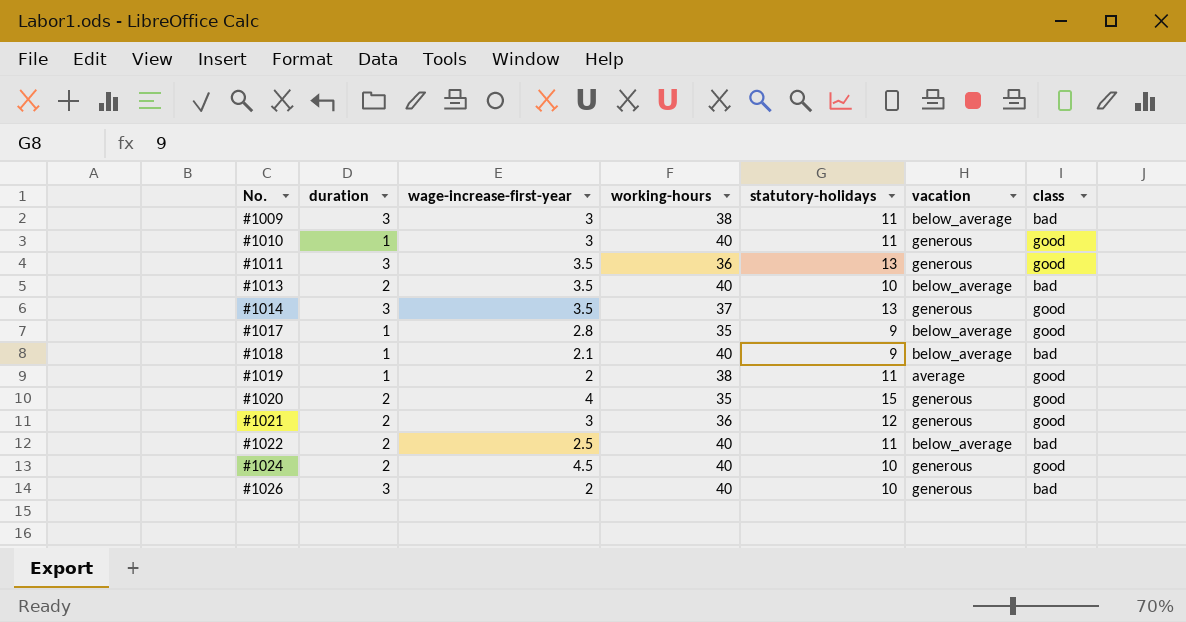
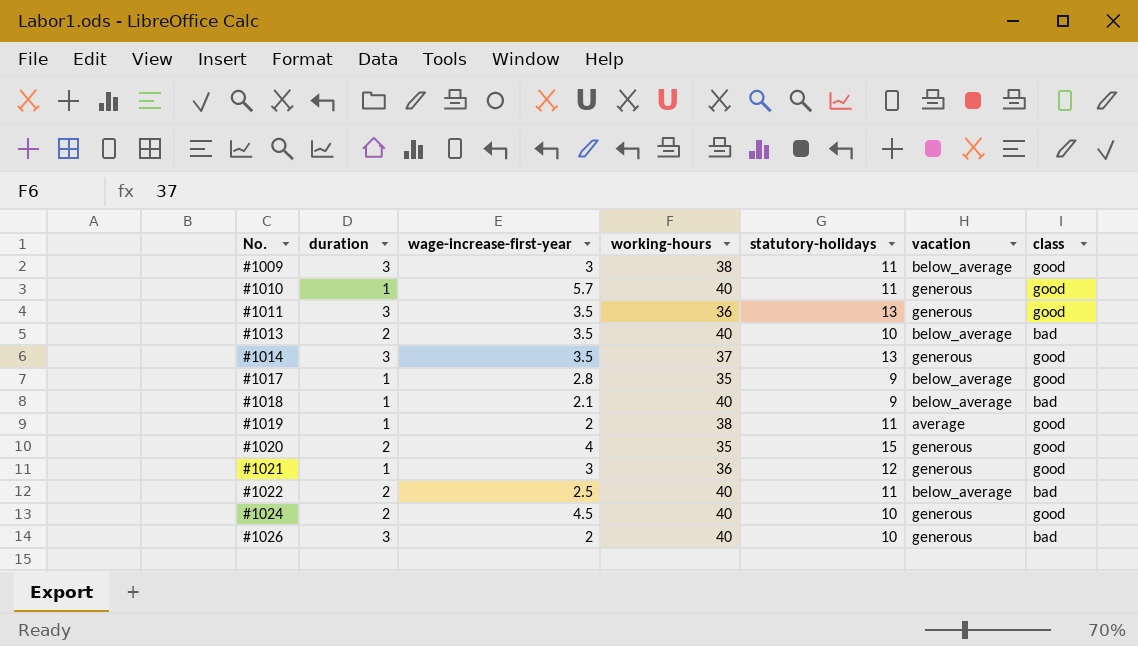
#1009 | class: bad -> good
#1010 | wage-increase-first-year: 3 -> 5.7
#1021 | duration: 2 -> 1

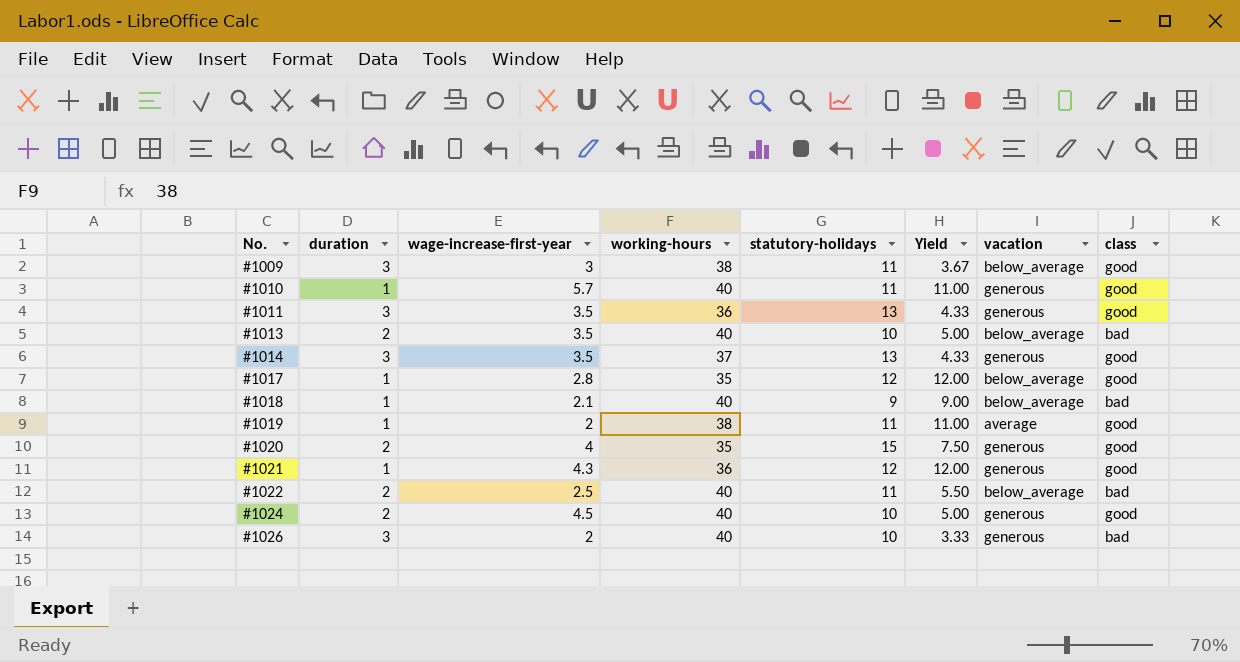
column Yield | formula: none -> [statutory-holidays] / [duration]
#1017 | statutory-holidays: 9 -> 12
#1021 | wage-increase-first-year: 3 -> 4.3

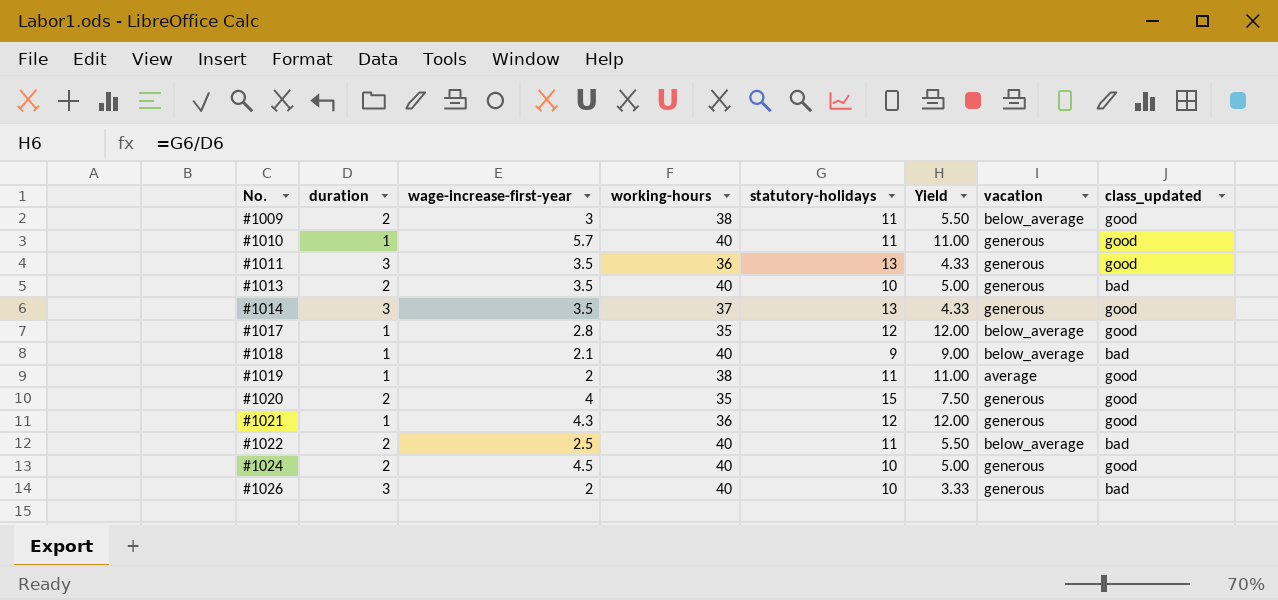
column name: class -> class_updated
#1009 | duration: 3 -> 2
#1009 | Yield: 3.67 -> 5.50
#1013 | vacation: below_average -> generous

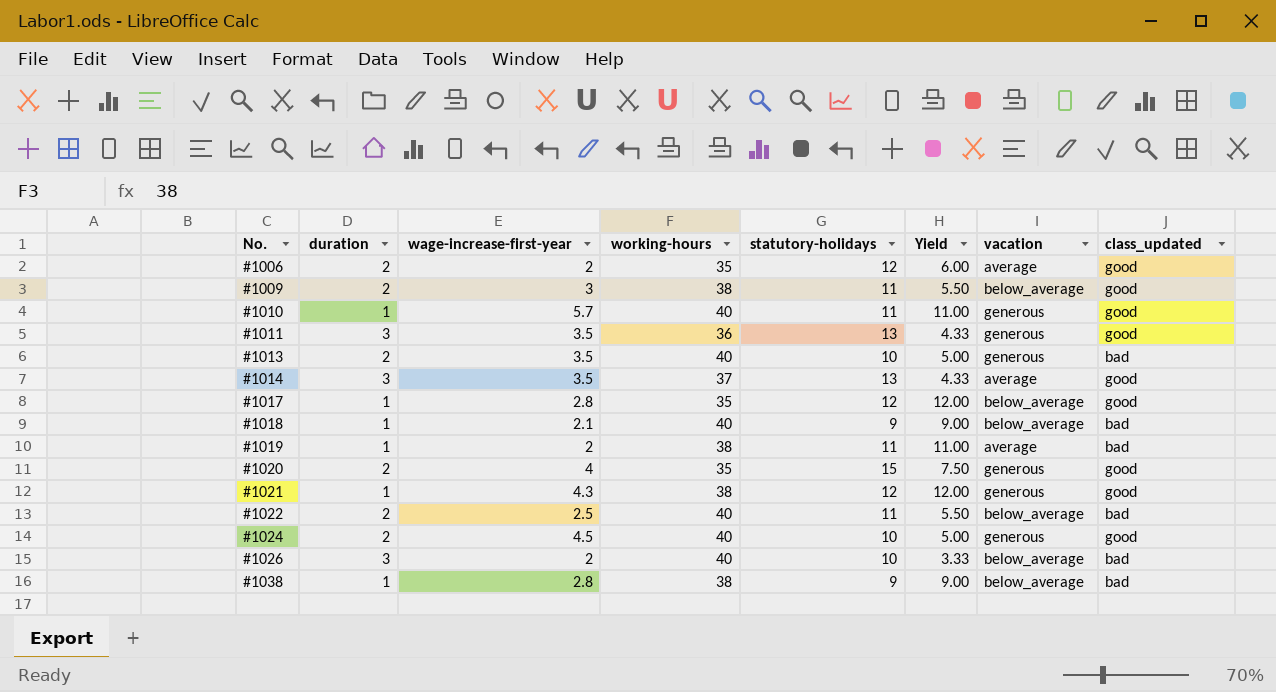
row #1006: none -> 2 | 2 | 35 | 12 | 6.00 | average | good
#1014 | vacation: generous -> average
#1019 | class_updated: good -> bad
#1021 | working-hours: 36 -> 38
#1026 | vacation: generous -> below_average
row #1038: none -> 1 | 2.8 | 38 | 9 | 9.00 | below_average | bad

